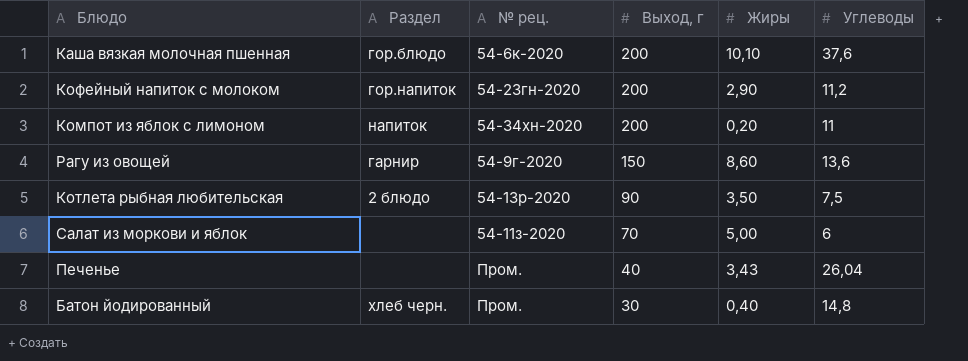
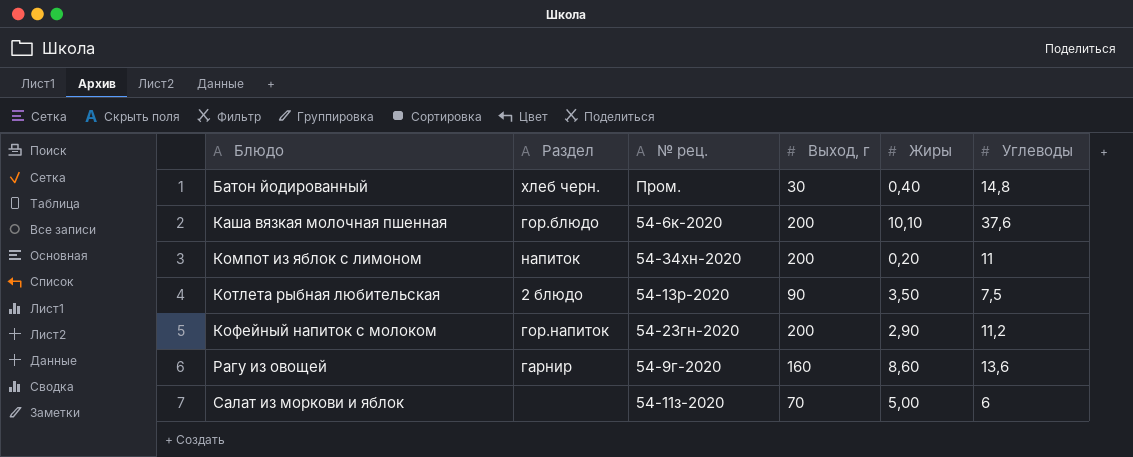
row order: Выход, г descending -> Блюдо ascending
row Печенье: none | Пром. | 40 | 3,43 | 26,04 -> none
Рагу из овощей | Выход, г: 150 -> 160

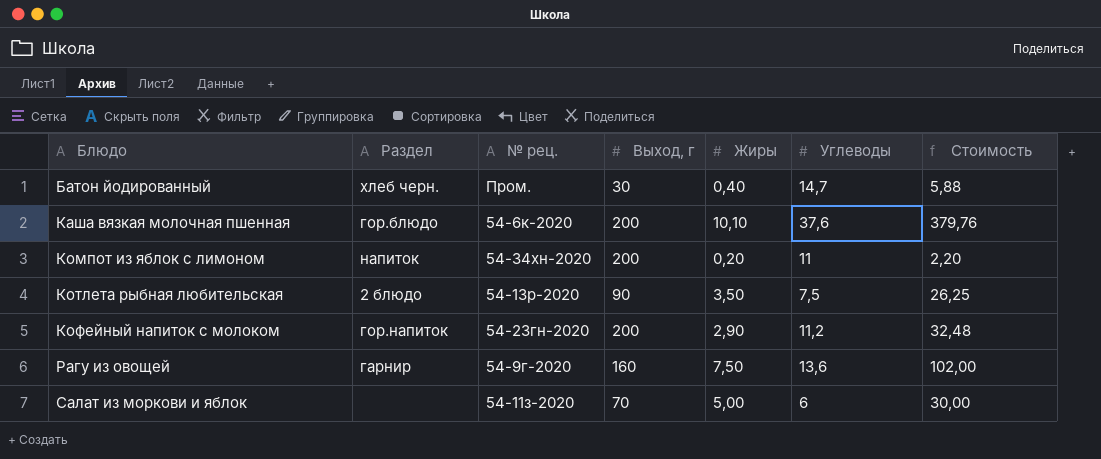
column Стоимость | formula: none -> [Жиры] * [Углеводы]
Батон йодированный | Углеводы: 14,8 -> 14,7
Рагу из овощей | Жиры: 8,60 -> 7,50

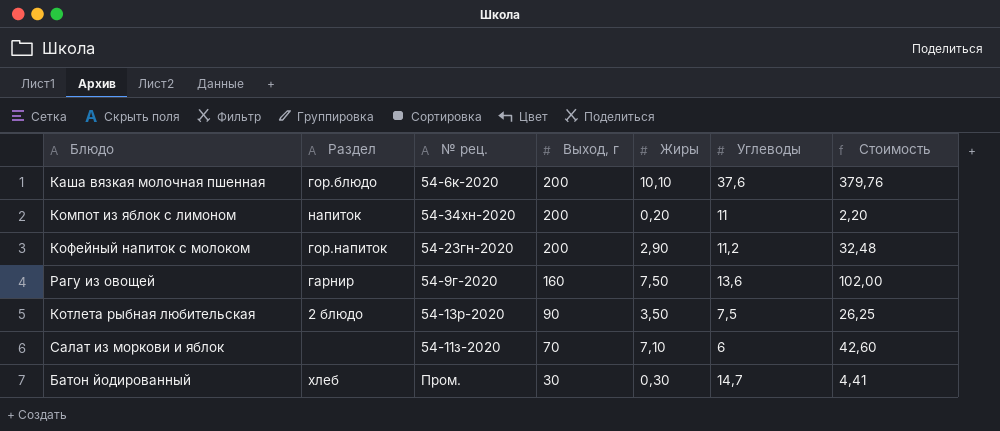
row order: Блюдо ascending -> Выход, г descending
Салат из моркови и яблок | Жиры: 5,00 -> 7,10
Салат из моркови и яблок | Стоимость: 30,00 -> 42,60
Батон йодированный | Раздел: хлеб черн. -> хлеб
Батон йодированный | Жиры: 0,40 -> 0,30
Батон йодированный | Стоимость: 5,88 -> 4,41

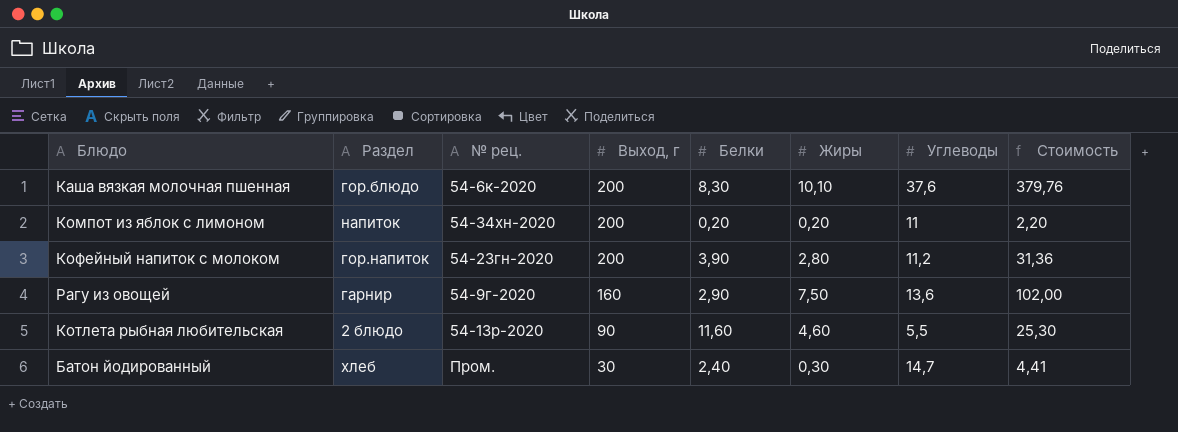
column Белки | position: none -> 5
row Салат из моркови и яблок: none | 54-11з-2020 | 70 | 7,10 | 6 | 42,60 -> none
Кофейный напиток с молоком | Жиры: 2,90 -> 2,80
Кофейный напиток с молоком | Стоимость: 32,48 -> 31,36
Котлета рыбная любительская | Жиры: 3,50 -> 4,60
Котлета рыбная любительская | Углеводы: 7,5 -> 5,5
Котлета рыбная любительская | Стоимость: 26,25 -> 25,30

